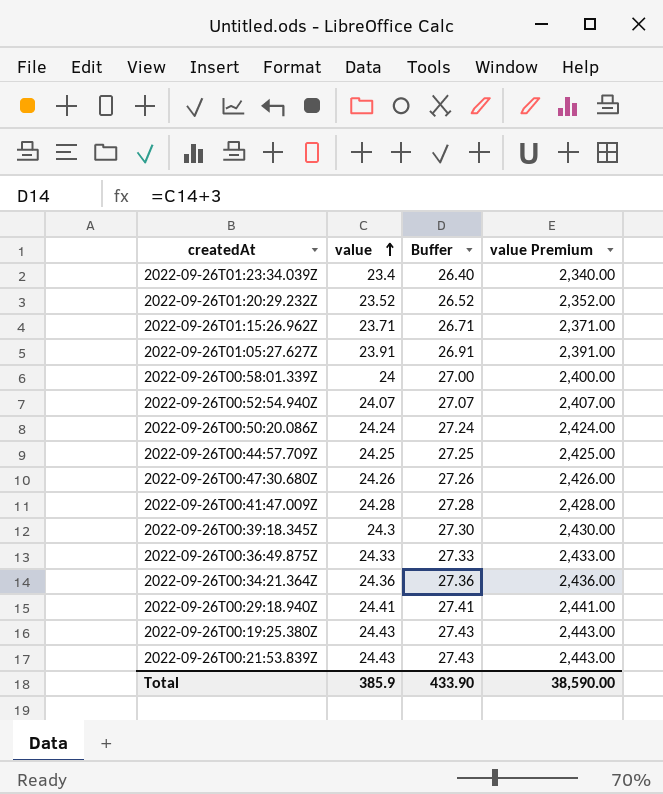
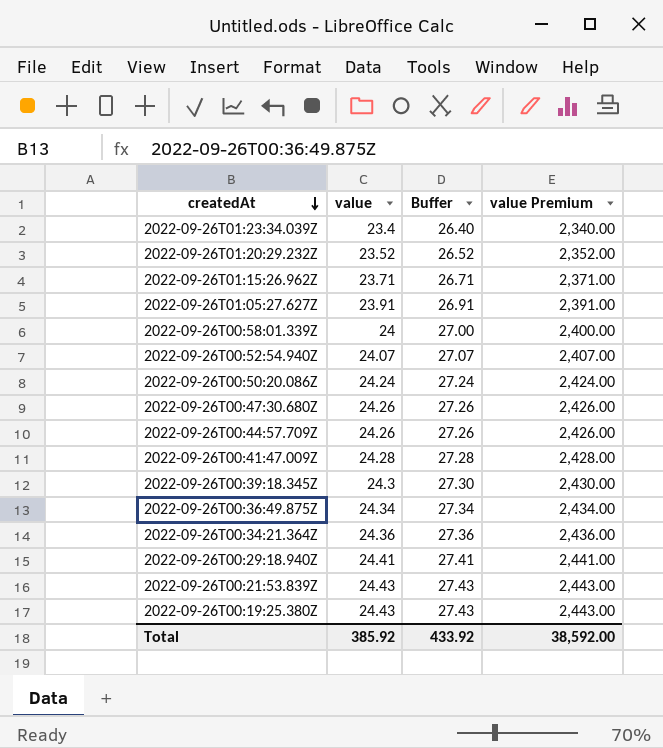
row order: value ascending -> createdAt descending
2022-09-26T00:44:57.709Z | value: 24.25 -> 24.26
2022-09-26T00:44:57.709Z | Buffer: 27.25 -> 27.26
2022-09-26T00:44:57.709Z | value Premium: 2,425.00 -> 2,426.00
2022-09-26T00:36:49.875Z | value: 24.33 -> 24.34
2022-09-26T00:36:49.875Z | Buffer: 27.33 -> 27.34
2022-09-26T00:36:49.875Z | value Premium: 2,433.00 -> 2,434.00
Total | value: 385.9 -> 385.92
Total | Buffer: 433.90 -> 433.92
Total | value Premium: 38,590.00 -> 38,592.00

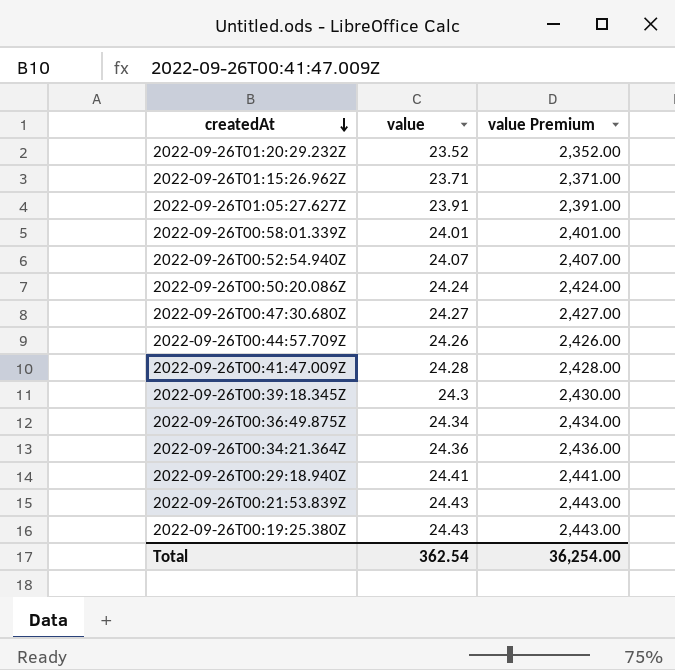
column Buffer | formula: [value] + 3 -> none
row 2022-09-26T01:23:34.039Z: 23.4 | 26.40 | 2,340.00 -> none
2022-09-26T00:58:01.339Z | value: 24 -> 24.01
2022-09-26T00:58:01.339Z | value Premium: 2,400.00 -> 2,401.00
2022-09-26T00:47:30.680Z | value: 24.26 -> 24.27
2022-09-26T00:47:30.680Z | value Premium: 2,426.00 -> 2,427.00
Total | value: 385.92 -> 362.54
Total | value Premium: 38,592.00 -> 36,254.00

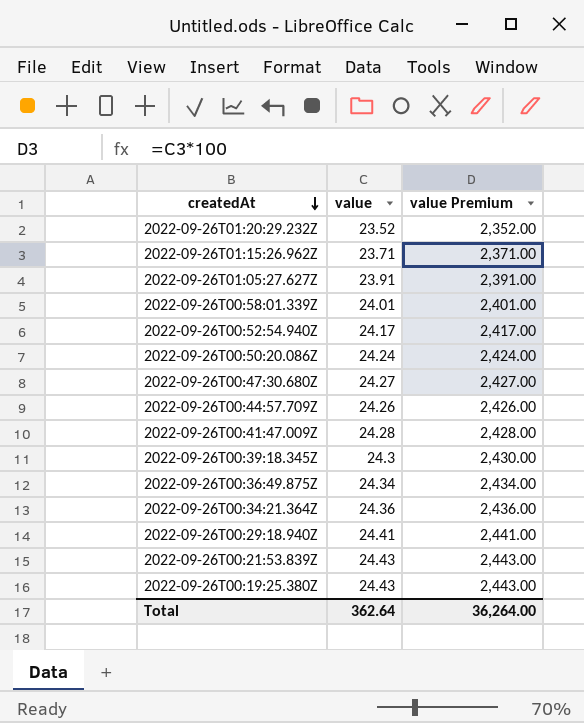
2022-09-26T00:52:54.940Z | value: 24.07 -> 24.17
2022-09-26T00:52:54.940Z | value Premium: 2,407.00 -> 2,417.00
Total | value: 362.54 -> 362.64
Total | value Premium: 36,254.00 -> 36,264.00

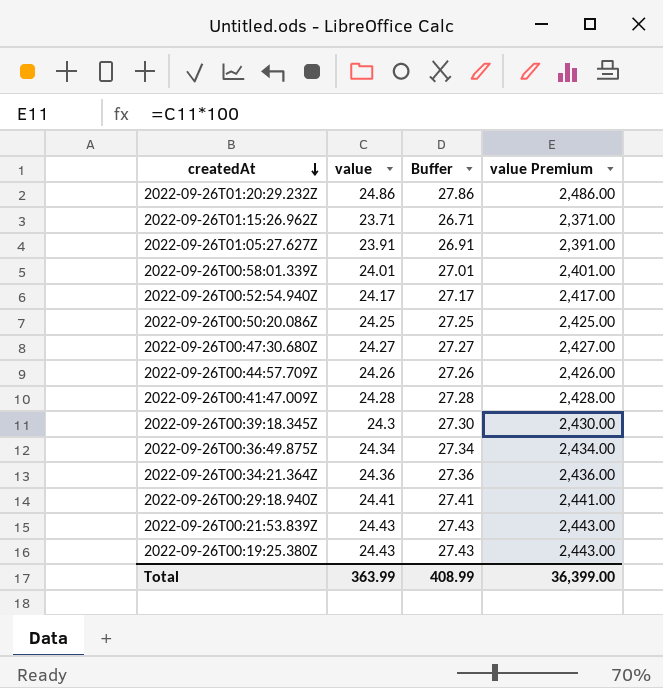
column Buffer | formula: none -> [value] + 3
2022-09-26T01:20:29.232Z | value: 23.52 -> 24.86
2022-09-26T01:20:29.232Z | value Premium: 2,352.00 -> 2,486.00
2022-09-26T00:50:20.086Z | value: 24.24 -> 24.25
2022-09-26T00:50:20.086Z | value Premium: 2,424.00 -> 2,425.00
Total | value: 362.64 -> 363.99
Total | value Premium: 36,264.00 -> 36,399.00

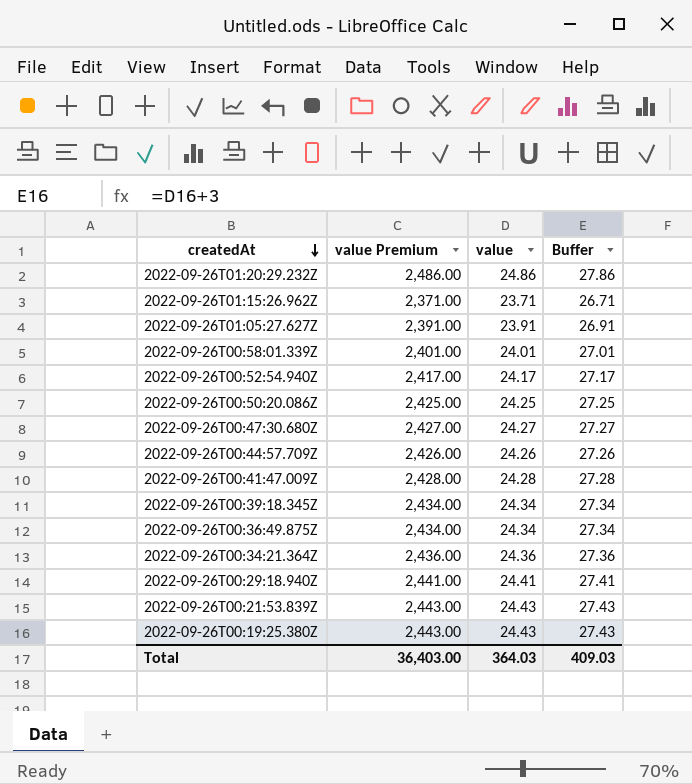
column value Premium | position: 4 -> 2
2022-09-26T00:39:18.345Z | value Premium: 2,430.00 -> 2,434.00
2022-09-26T00:39:18.345Z | value: 24.3 -> 24.34
2022-09-26T00:39:18.345Z | Buffer: 27.30 -> 27.34
Total | value Premium: 36,399.00 -> 36,403.00
Total | value: 363.99 -> 364.03
Total | Buffer: 408.99 -> 409.03

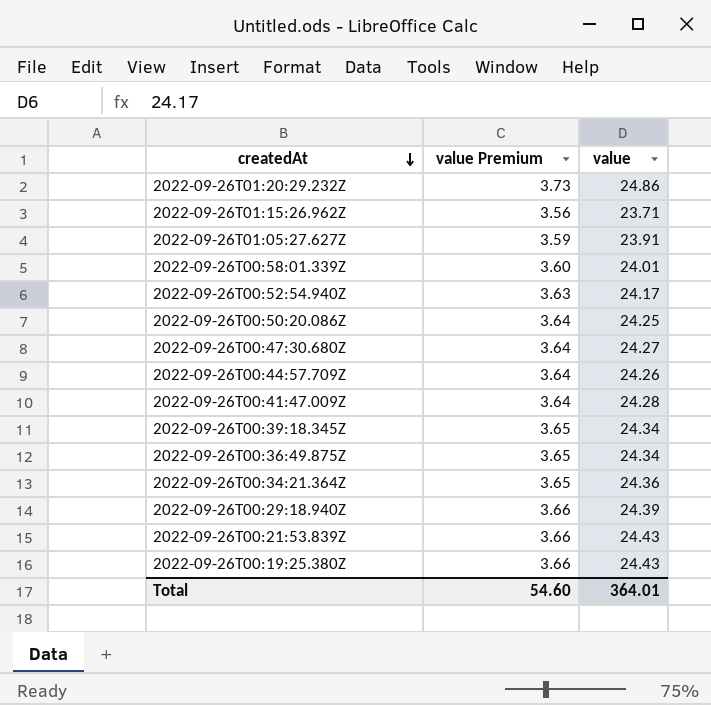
column Buffer | formula: [value] + 3 -> none
column value Premium | formula: [value] * 100 -> [value] * 0.15
2022-09-26T00:29:18.940Z | value: 24.41 -> 24.39
Total | value Premium: 36,403.00 -> 54.60
Total | value: 364.03 -> 364.01

